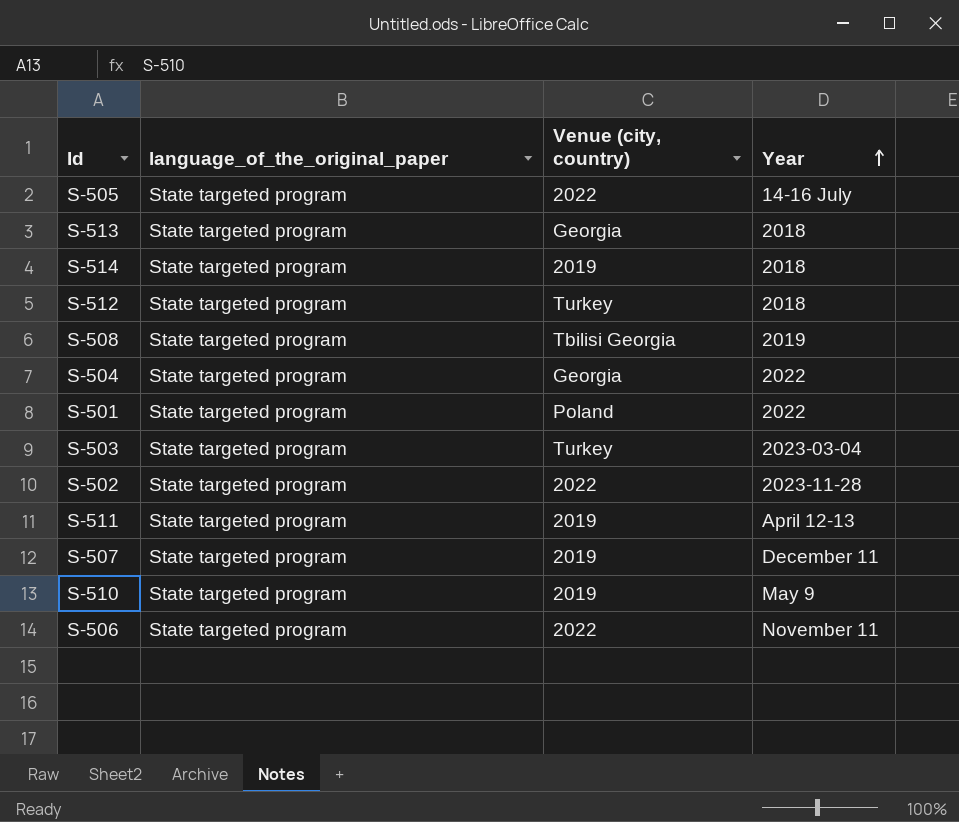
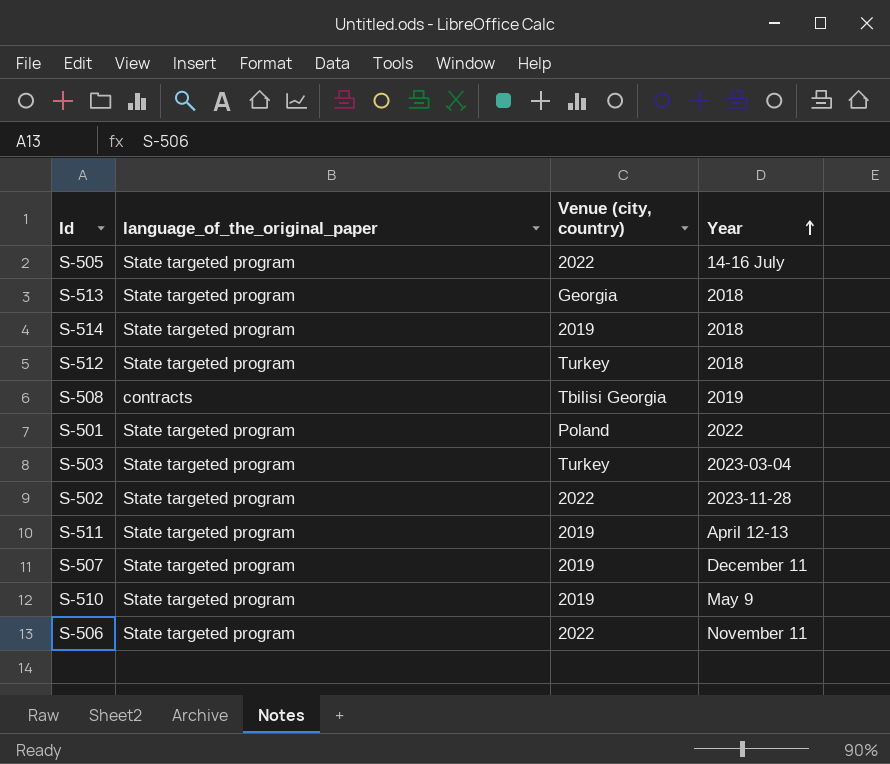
row S-504: State targeted program | Georgia | 2022 -> none
S-508 | language_of_the_original_paper: State targeted program -> contracts

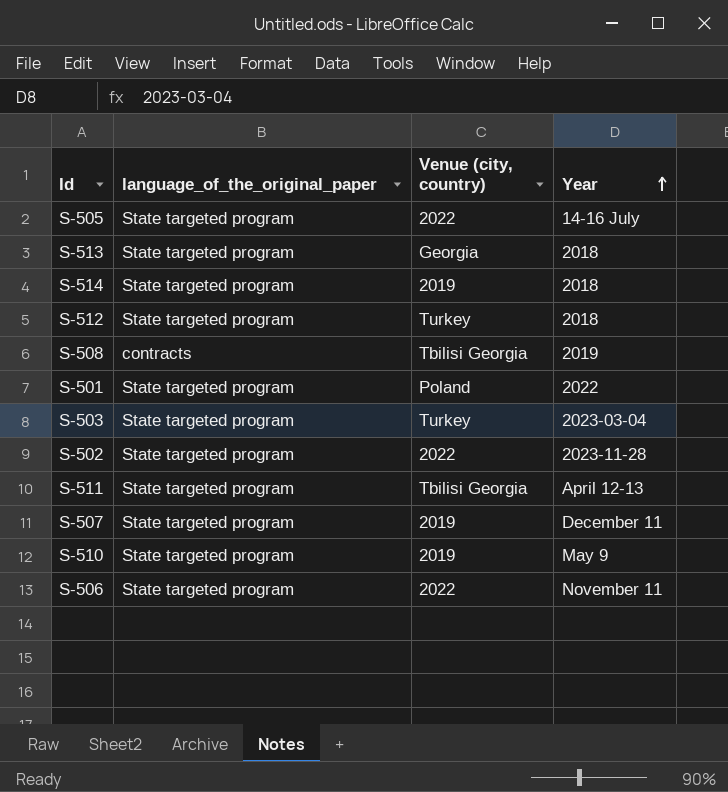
S-511 | Venue (city, country): 2019 -> Tbilisi Georgia

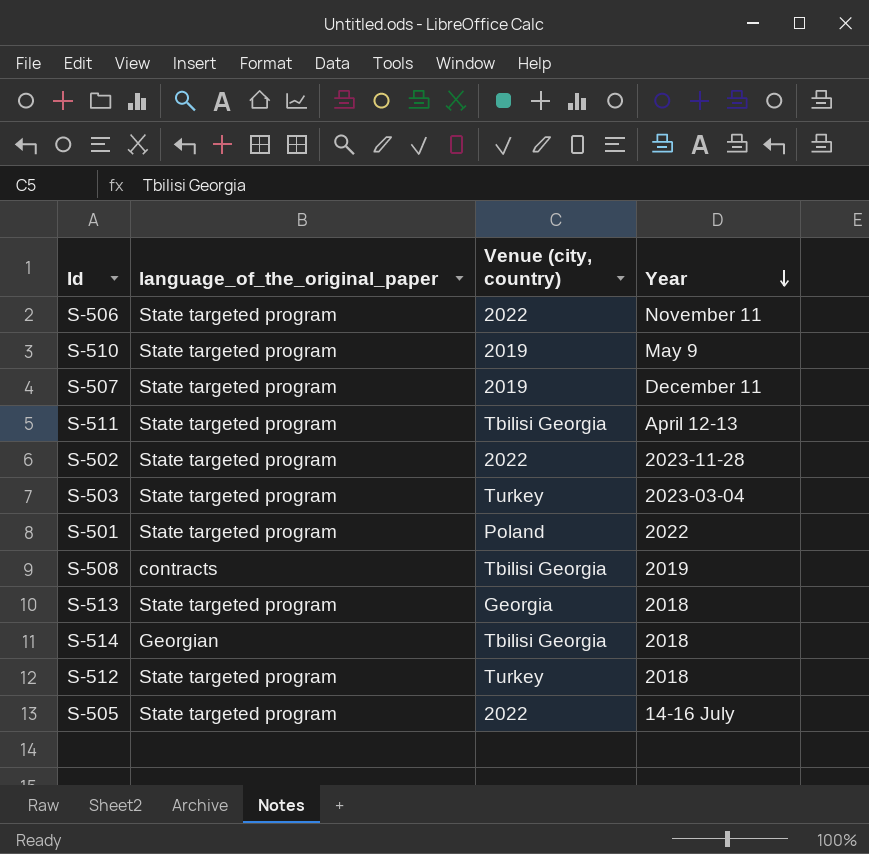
row order: Year ascending -> Year descending
S-514 | language_of_the_original_paper: State targeted program -> Georgian
S-514 | Venue (city, country): 2019 -> Tbilisi Georgia

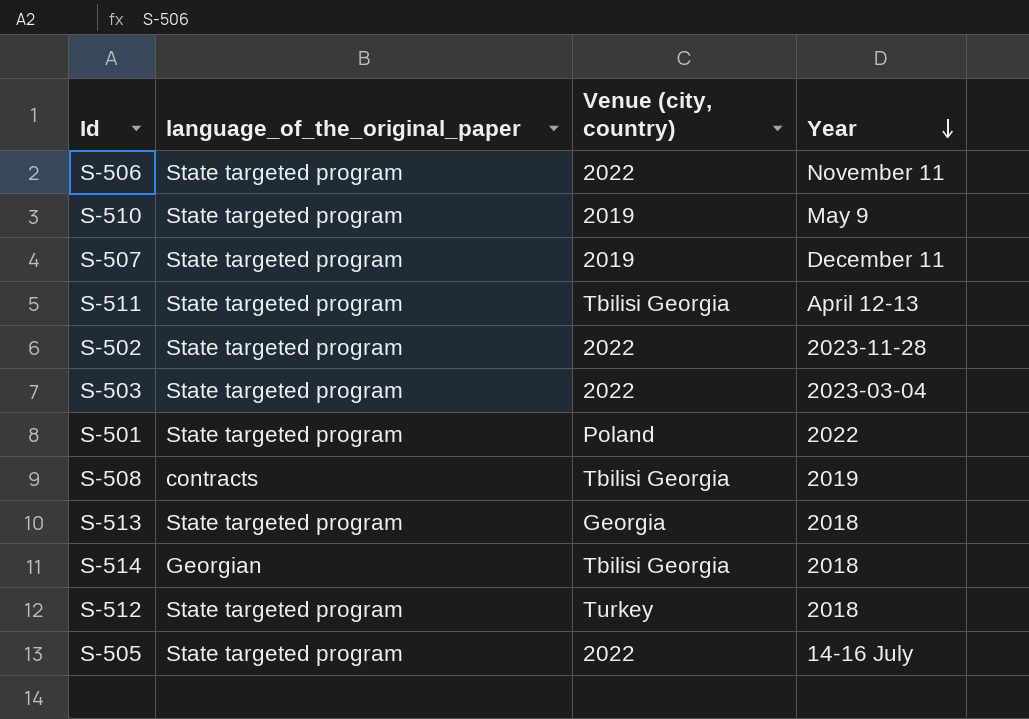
S-503 | Venue (city, country): Turkey -> 2022

